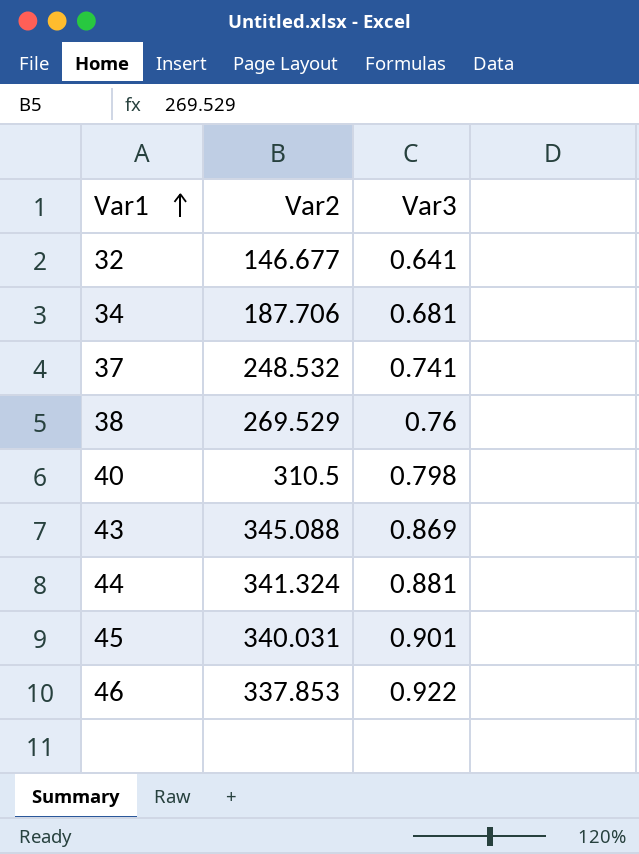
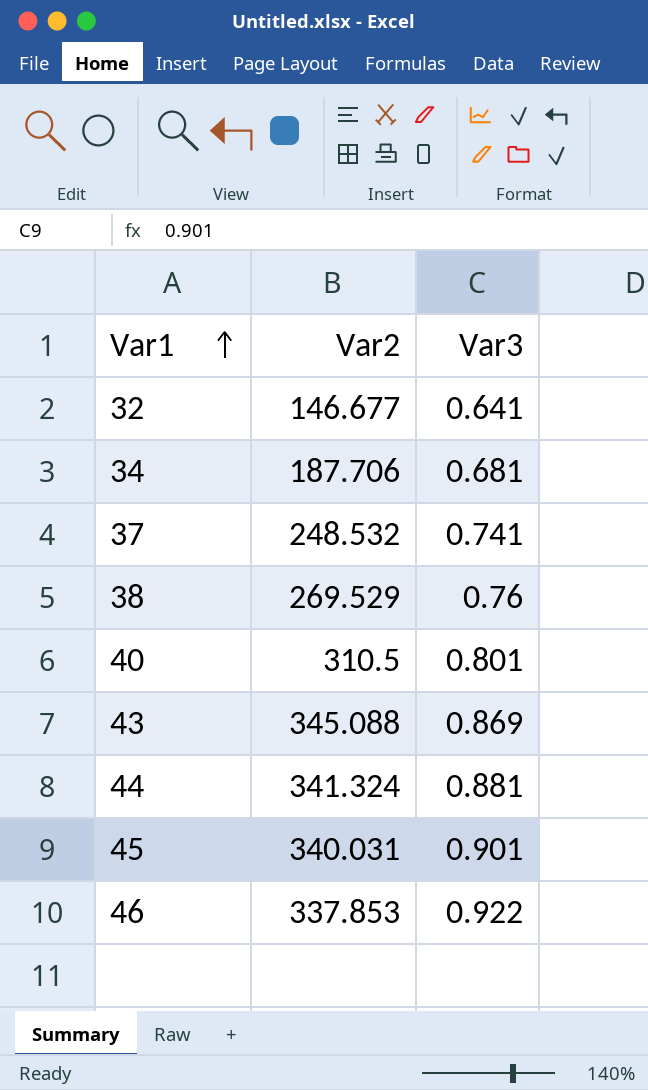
40 | Var3: 0.798 -> 0.801

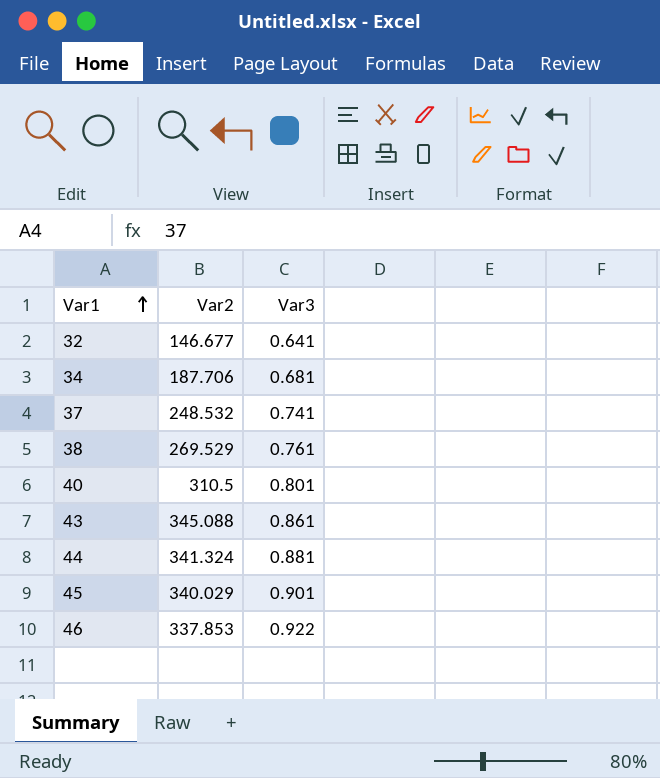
38 | Var3: 0.76 -> 0.761
43 | Var3: 0.869 -> 0.861
45 | Var2: 340.031 -> 340.029

